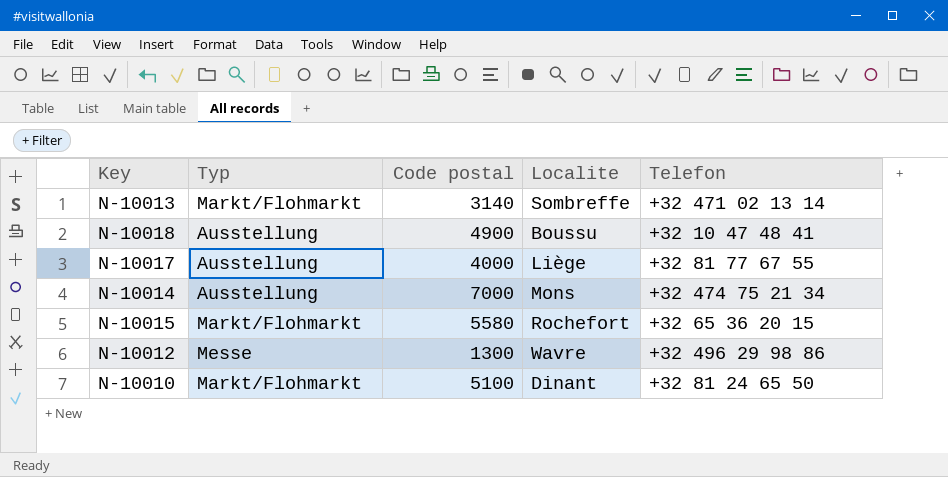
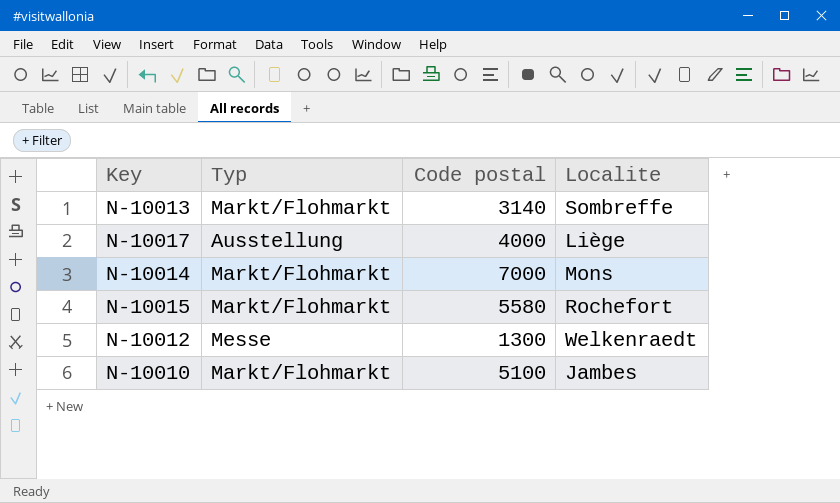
column Telefon | position: 5 -> none
row N-10018: Ausstellung | 4900 | Boussu | +32 10 47 48 41 -> none
N-10014 | Typ: Ausstellung -> Markt/Flohmarkt
N-10012 | Localite: Wavre -> Welkenraedt
N-10010 | Localite: Dinant -> Jambes

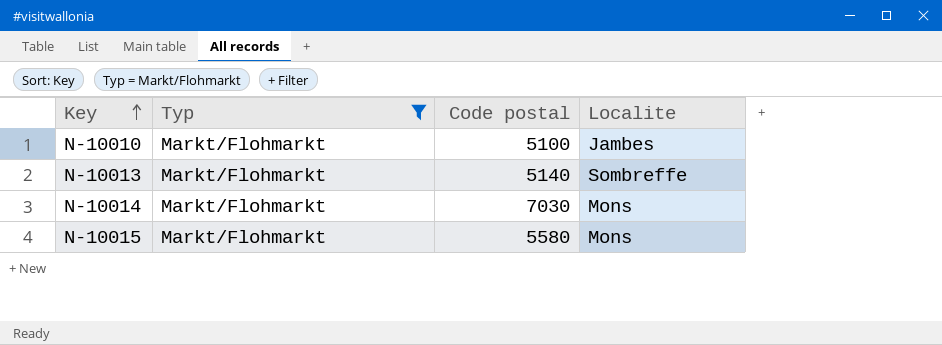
filter: none -> Typ = Markt/Flohmarkt
row order: none -> Key ascending
N-10013 | Code postal: 3140 -> 5140
N-10014 | Code postal: 7000 -> 7030
N-10015 | Localite: Rochefort -> Mons

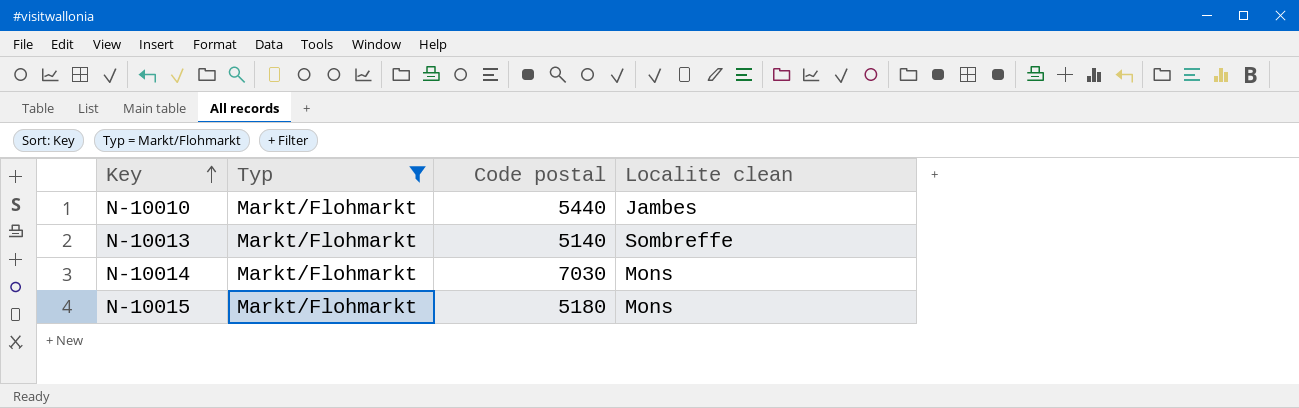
column name: Localite -> Localite clean
N-10010 | Code postal: 5100 -> 5440
N-10015 | Code postal: 5580 -> 5180

